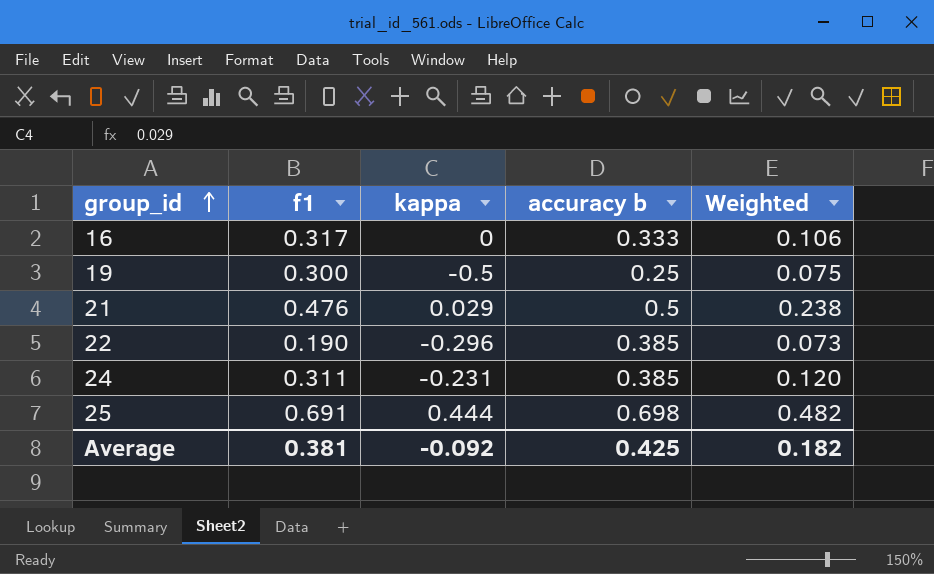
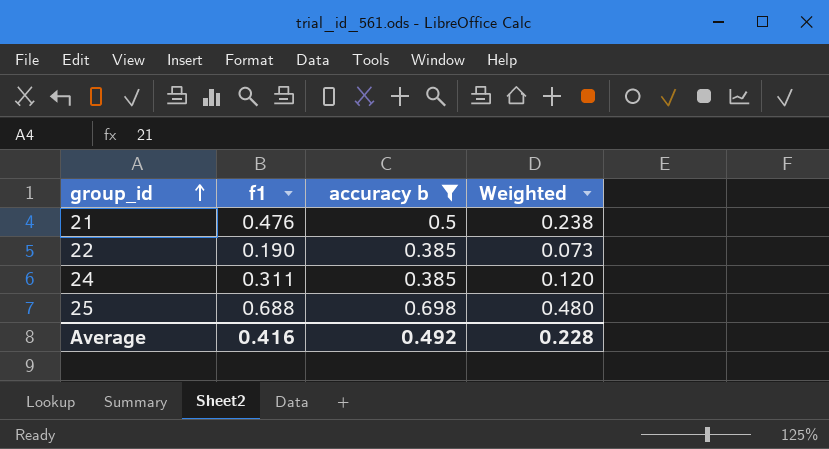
filter: none -> accuracy b >= 0.385
column kappa | position: 3 -> none
25 | f1: 0.691 -> 0.688
25 | Weighted: 0.482 -> 0.480
Average | f1: 0.381 -> 0.416
Average | accuracy b: 0.425 -> 0.492
Average | Weighted: 0.182 -> 0.228

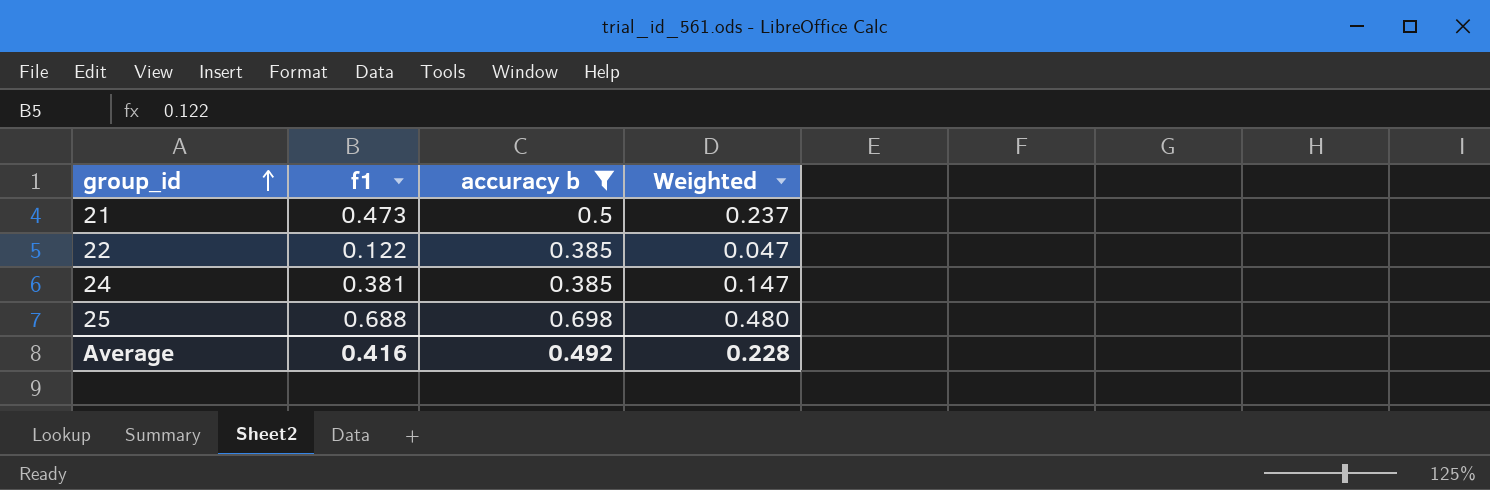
21 | f1: 0.476 -> 0.473
21 | Weighted: 0.238 -> 0.237
22 | f1: 0.190 -> 0.122
22 | Weighted: 0.073 -> 0.047
24 | f1: 0.311 -> 0.381
24 | Weighted: 0.120 -> 0.147

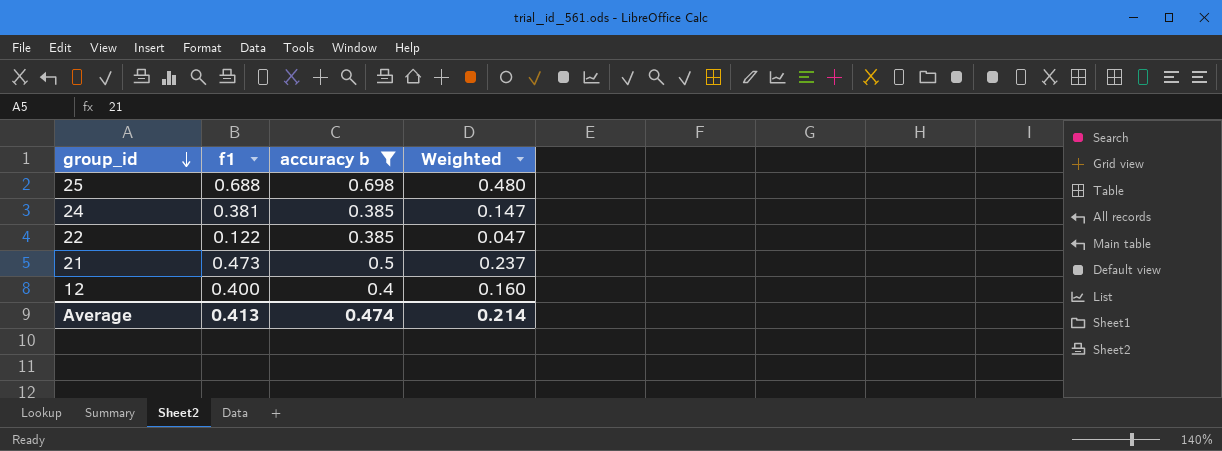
row order: group_id ascending -> group_id descending
row 12: none -> 0.400 | 0.4 | 0.160
Average | f1: 0.416 -> 0.413
Average | accuracy b: 0.492 -> 0.474
Average | Weighted: 0.228 -> 0.214

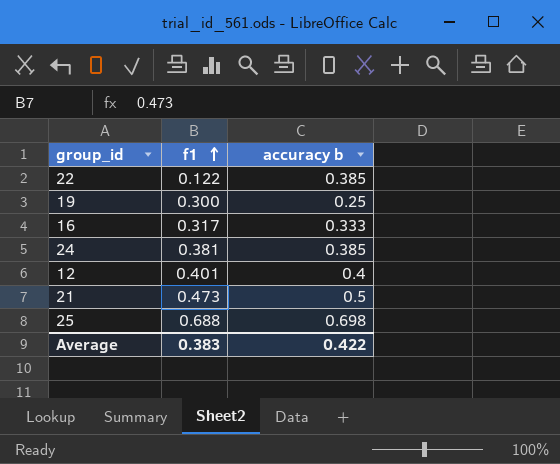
filter: accuracy b >= 0.385 -> none
row order: group_id descending -> f1 ascending
column Weighted | formula: [f1] * [accuracy b] -> none
12 | f1: 0.400 -> 0.401
Average | f1: 0.413 -> 0.383
Average | accuracy b: 0.474 -> 0.422

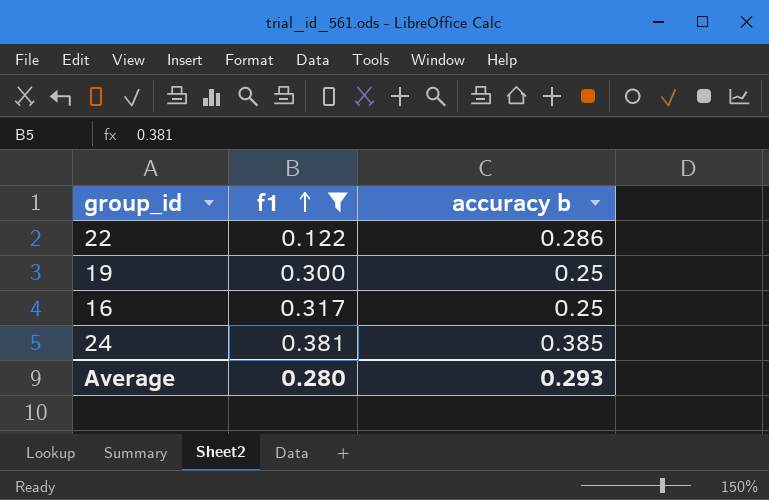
filter: none -> f1 <= 0.381
22 | accuracy b: 0.385 -> 0.286
16 | accuracy b: 0.333 -> 0.25
Average | f1: 0.383 -> 0.280
Average | accuracy b: 0.422 -> 0.293

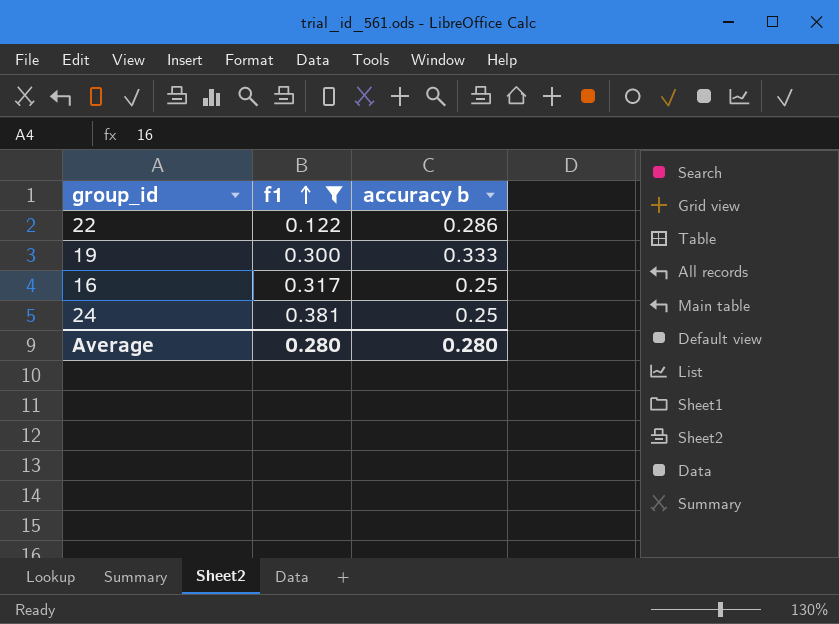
19 | accuracy b: 0.25 -> 0.333
24 | accuracy b: 0.385 -> 0.25
Average | accuracy b: 0.293 -> 0.280

